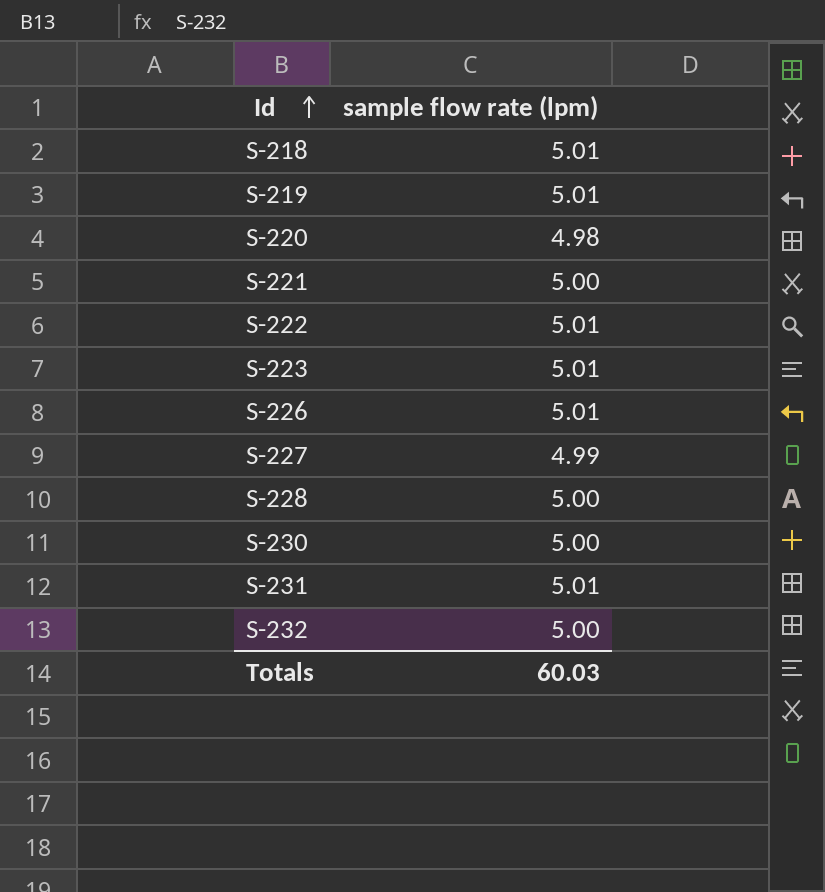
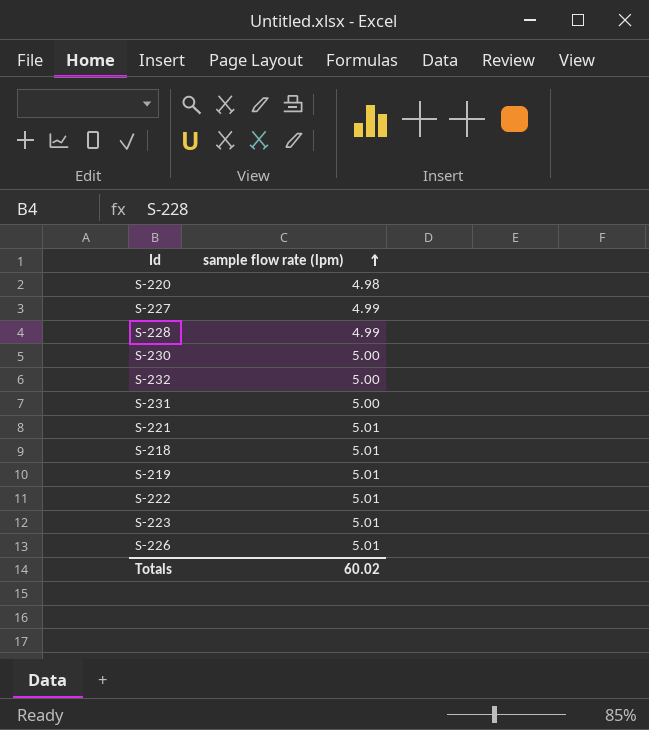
row order: Id ascending -> sample flow rate (lpm) ascending
S-228 | sample flow rate (lpm): 5.00 -> 4.99
S-231 | sample flow rate (lpm): 5.01 -> 5.00
S-221 | sample flow rate (lpm): 5.00 -> 5.01
Totals | sample flow rate (lpm): 60.03 -> 60.02

